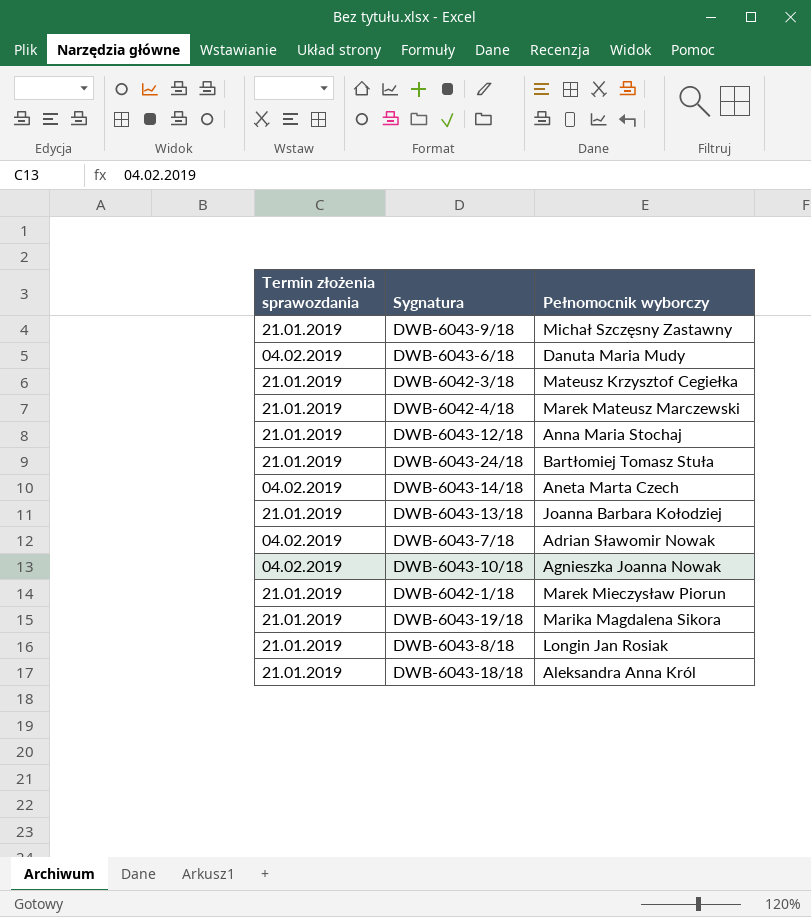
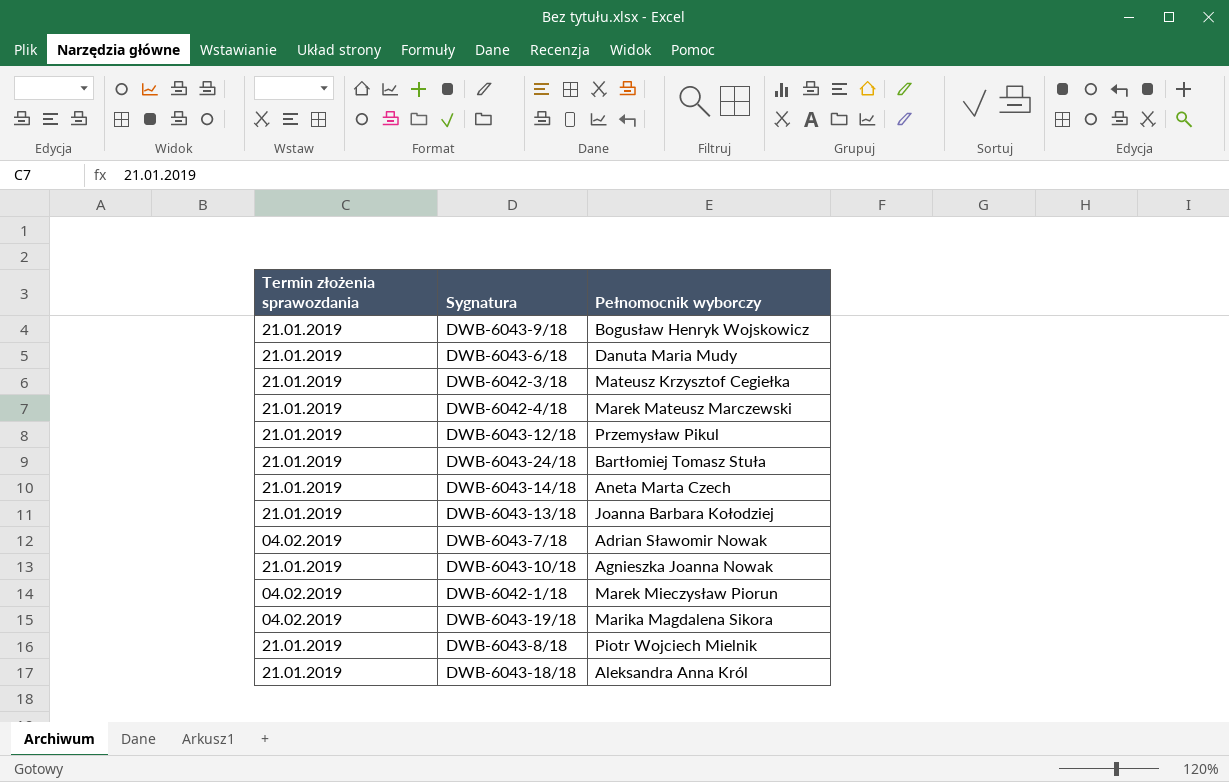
DWB-6043-9/18 | Pełnomocnik wyborczy: Michał Szczęsny Zastawny -> Bogusław Henryk Wojskowicz
DWB-6043-6/18 | Termin złożenia sprawozdania: 04.02.2019 -> 21.01.2019
DWB-6043-12/18 | Pełnomocnik wyborczy: Anna Maria Stochaj -> Przemysław Pikul
DWB-6043-14/18 | Termin złożenia sprawozdania: 04.02.2019 -> 21.01.2019
DWB-6043-10/18 | Termin złożenia sprawozdania: 04.02.2019 -> 21.01.2019
DWB-6042-1/18 | Termin złożenia sprawozdania: 21.01.2019 -> 04.02.2019
DWB-6043-19/18 | Termin złożenia sprawozdania: 21.01.2019 -> 04.02.2019
DWB-6043-8/18 | Pełnomocnik wyborczy: Longin Jan Rosiak -> Piotr Wojciech Mielnik

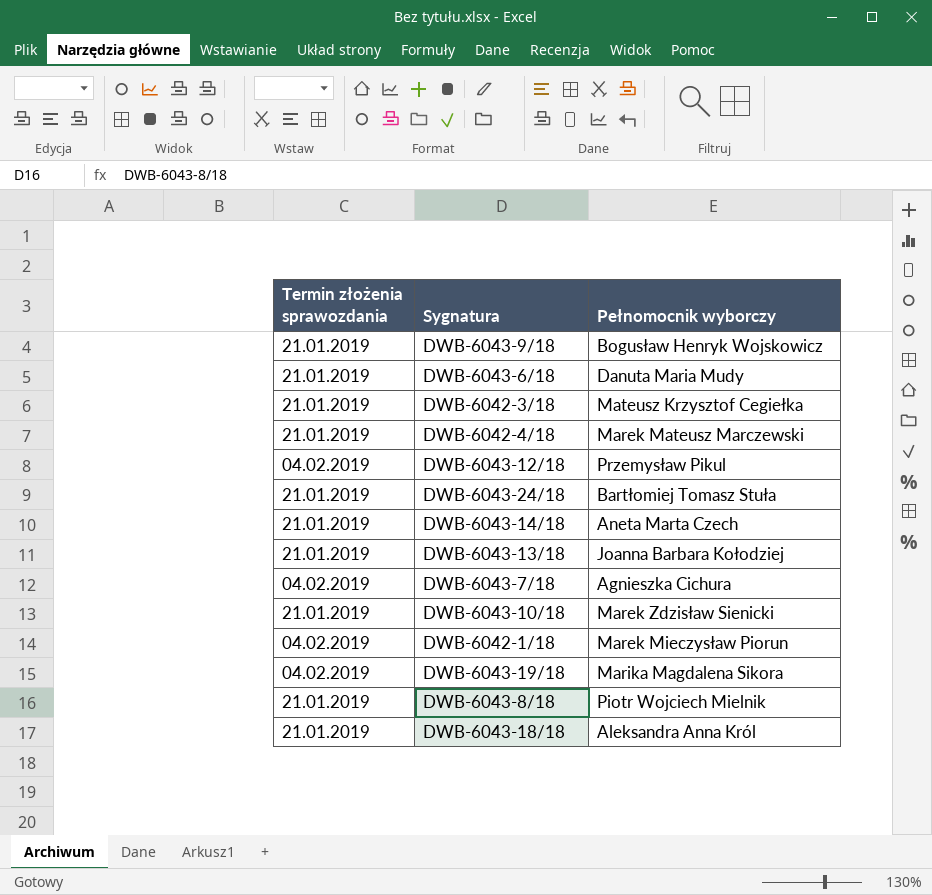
DWB-6043-12/18 | Termin złożenia sprawozdania: 21.01.2019 -> 04.02.2019
DWB-6043-7/18 | Pełnomocnik wyborczy: Adrian Sławomir Nowak -> Agnieszka Cichura
DWB-6043-10/18 | Pełnomocnik wyborczy: Agnieszka Joanna Nowak -> Marek Zdzisław Sienicki

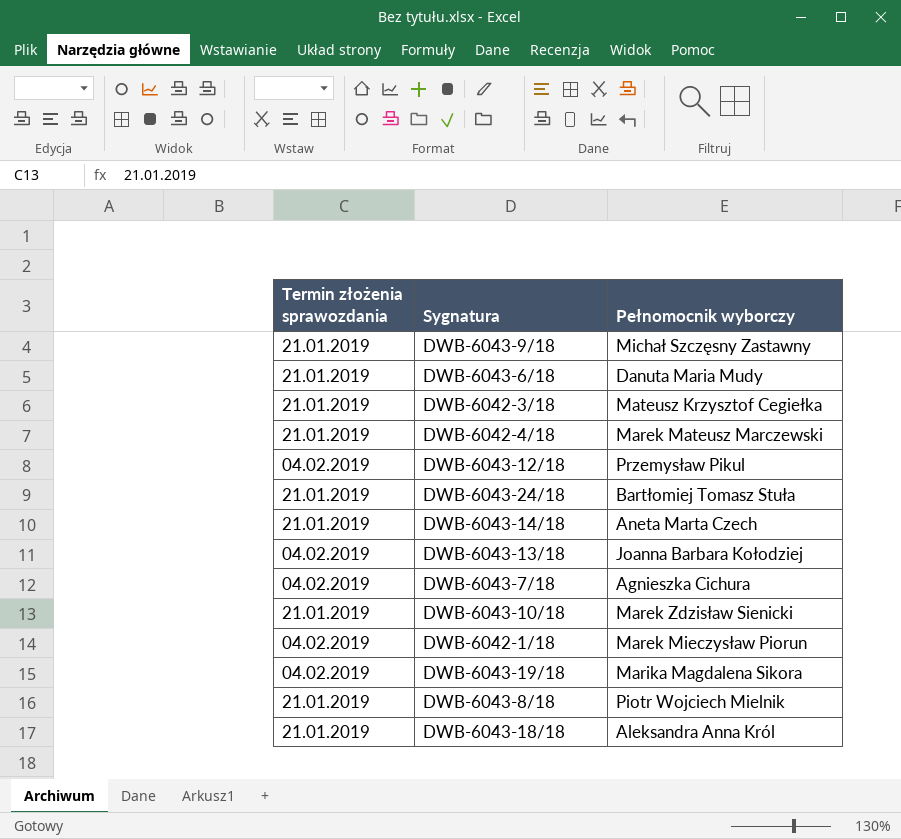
DWB-6043-9/18 | Pełnomocnik wyborczy: Bogusław Henryk Wojskowicz -> Michał Szczęsny Zastawny
DWB-6043-13/18 | Termin złożenia sprawozdania: 21.01.2019 -> 04.02.2019

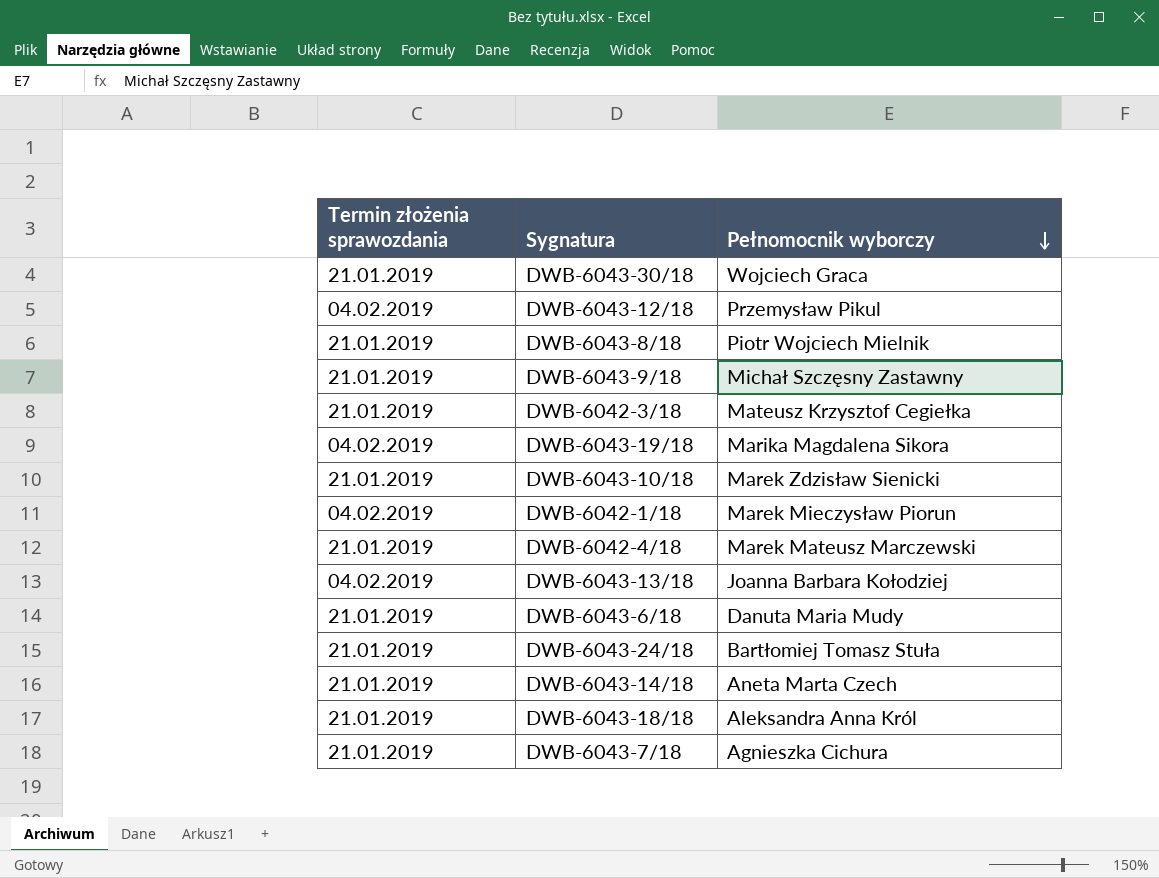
row order: none -> Pełnomocnik wyborczy descending
row DWB-6043-30/18: none -> 21.01.2019 | Wojciech Graca
DWB-6043-7/18 | Termin złożenia sprawozdania: 04.02.2019 -> 21.01.2019

